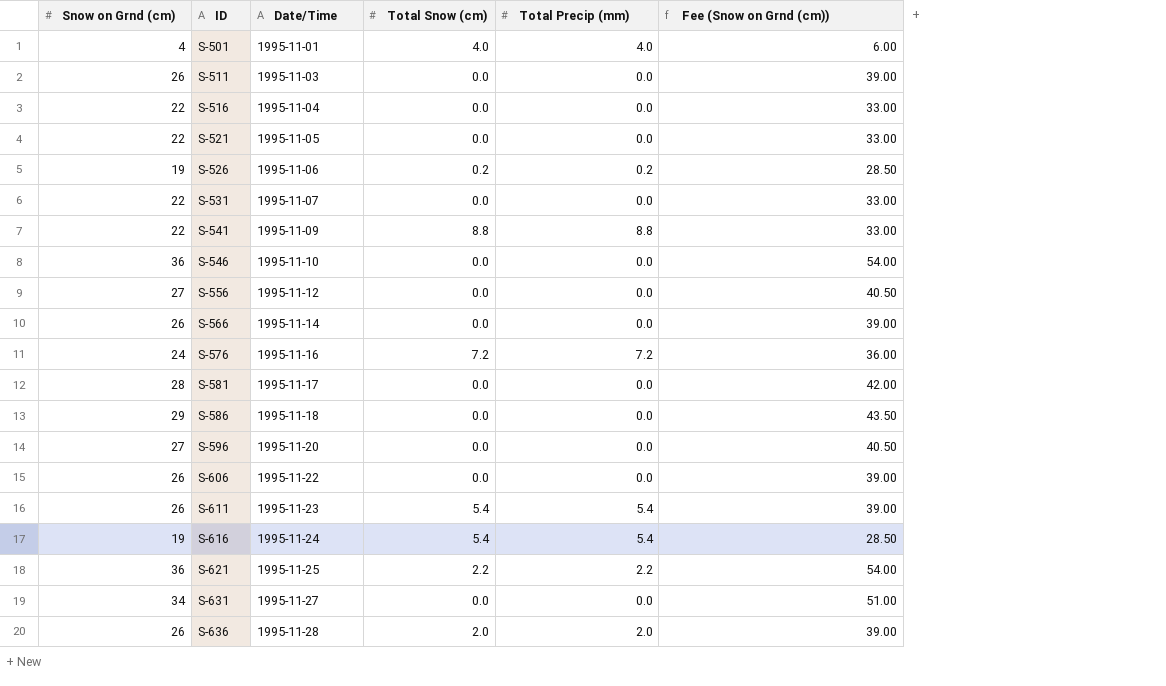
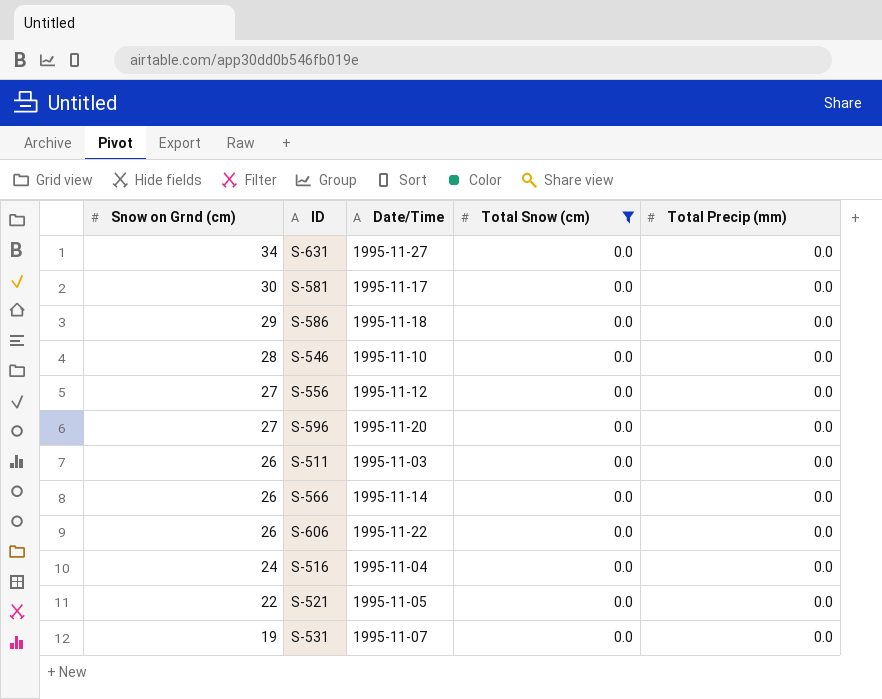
filter: none -> Total Snow (cm) = 0.0
row order: ID ascending -> Snow on Grnd (cm) descending
column Fee (Snow on Grnd (cm)) | formula: [Snow on Grnd (cm)] * 1.5 -> none
S-581 | Snow on Grnd (cm): 28 -> 30
S-546 | Snow on Grnd (cm): 36 -> 28
S-516 | Snow on Grnd (cm): 22 -> 24
S-531 | Snow on Grnd (cm): 22 -> 19

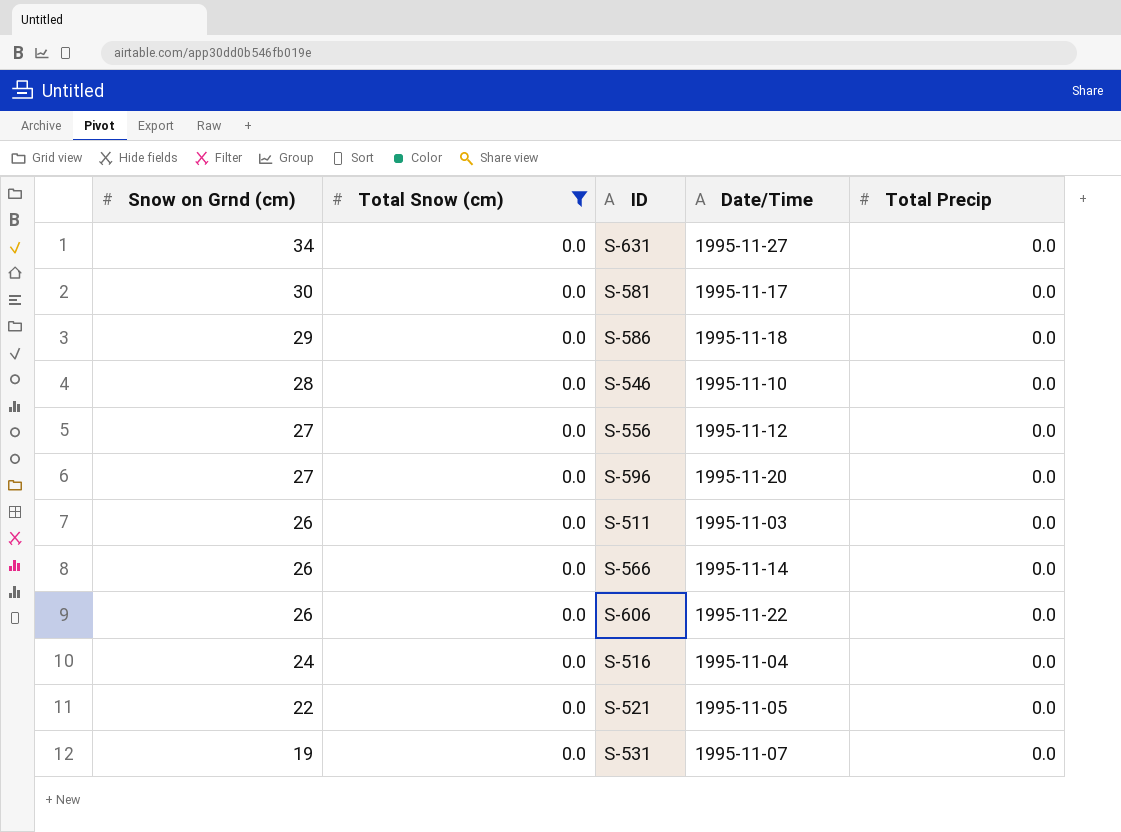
column Total Snow (cm) | position: 4 -> 2
column name: Total Precip (mm) -> Total Precip

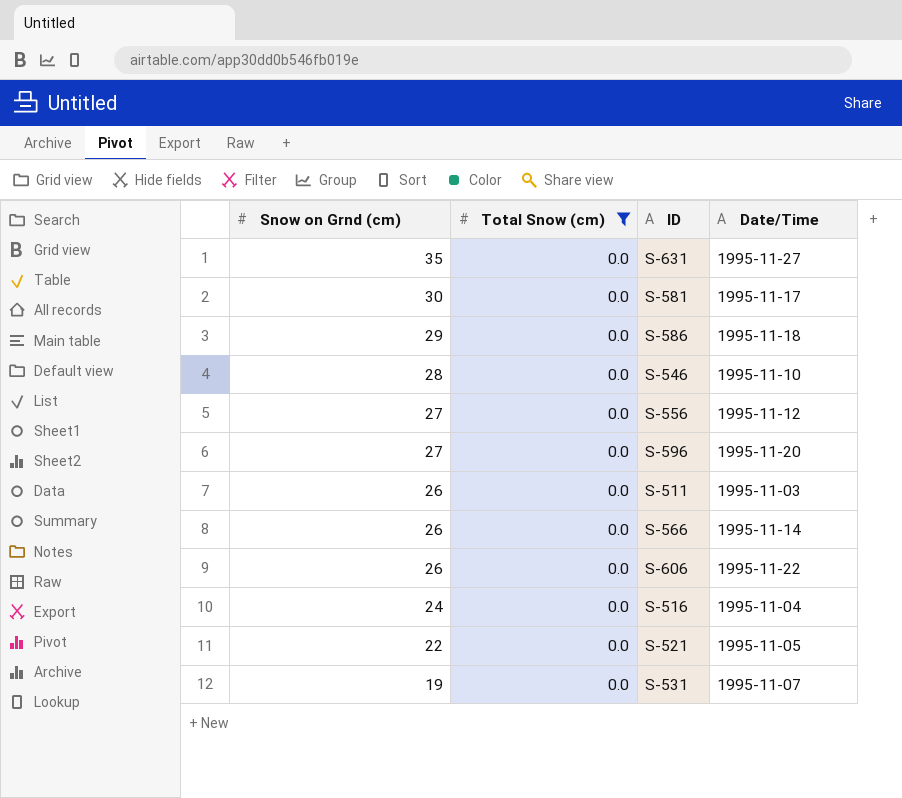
column Total Precip | position: 5 -> none
S-631 | Snow on Grnd (cm): 34 -> 35

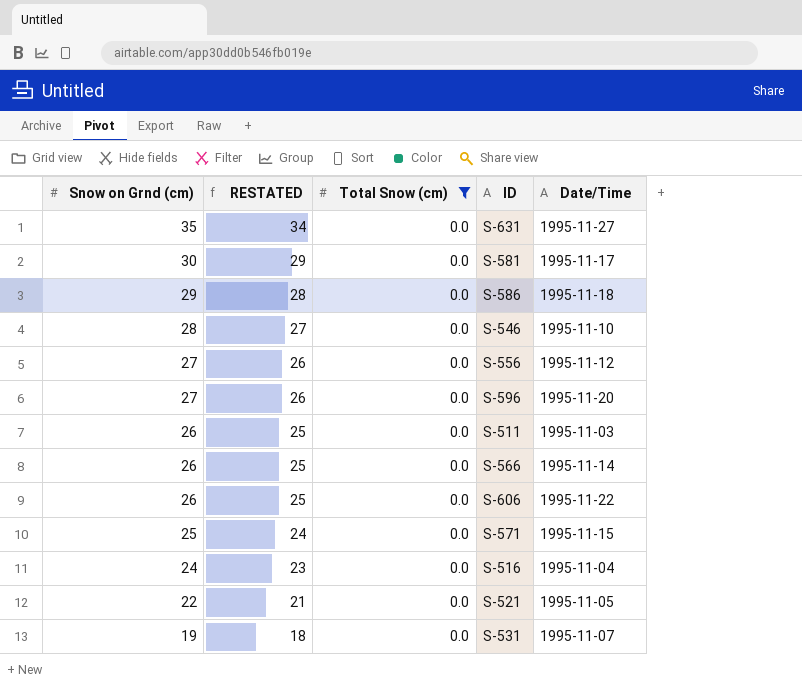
column RESTATED | formula: none -> [Snow on Grnd (cm)] - 1
row S-571: none -> 25 | 24 | 0.0 | 1995-11-15

